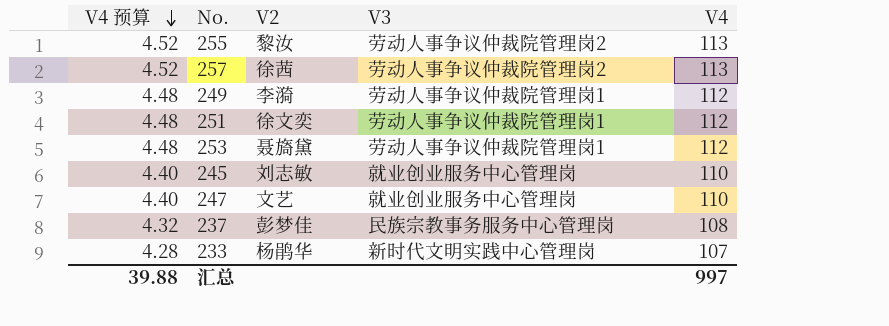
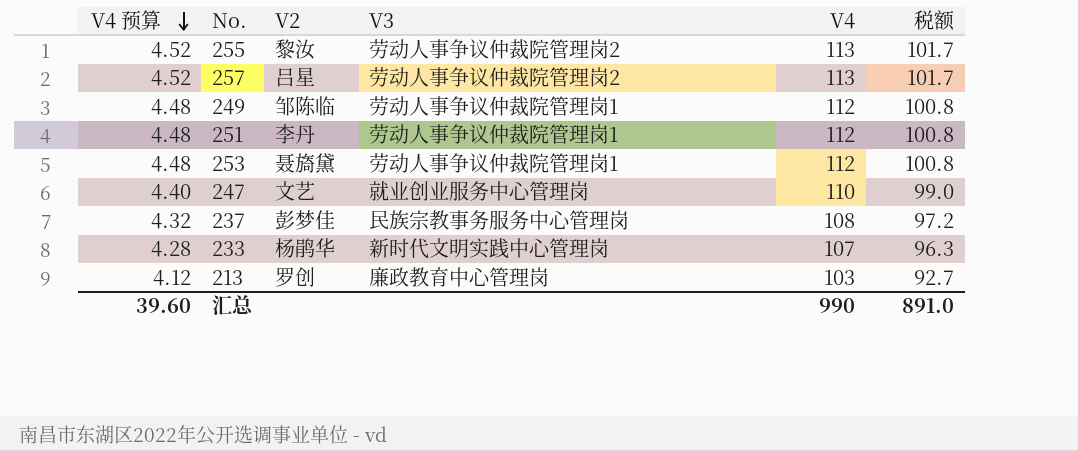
column 税额 | formula: none -> [V4] * 0.9
row 245: 4.40 | 刘志敏 | 就业创业服务中心管理岗 | 110 -> none
257 | V2: 徐茜 -> 吕星
249 | V2: 李漪 -> 邹陈临
251 | V2: 徐文奕 -> 李丹
row 213: none -> 4.12 | 罗创 | 廉政教育中心管理岗 | 103 | 92.7
汇总 | V4 预算: 39.88 -> 39.60
汇总 | V4: 997 -> 990

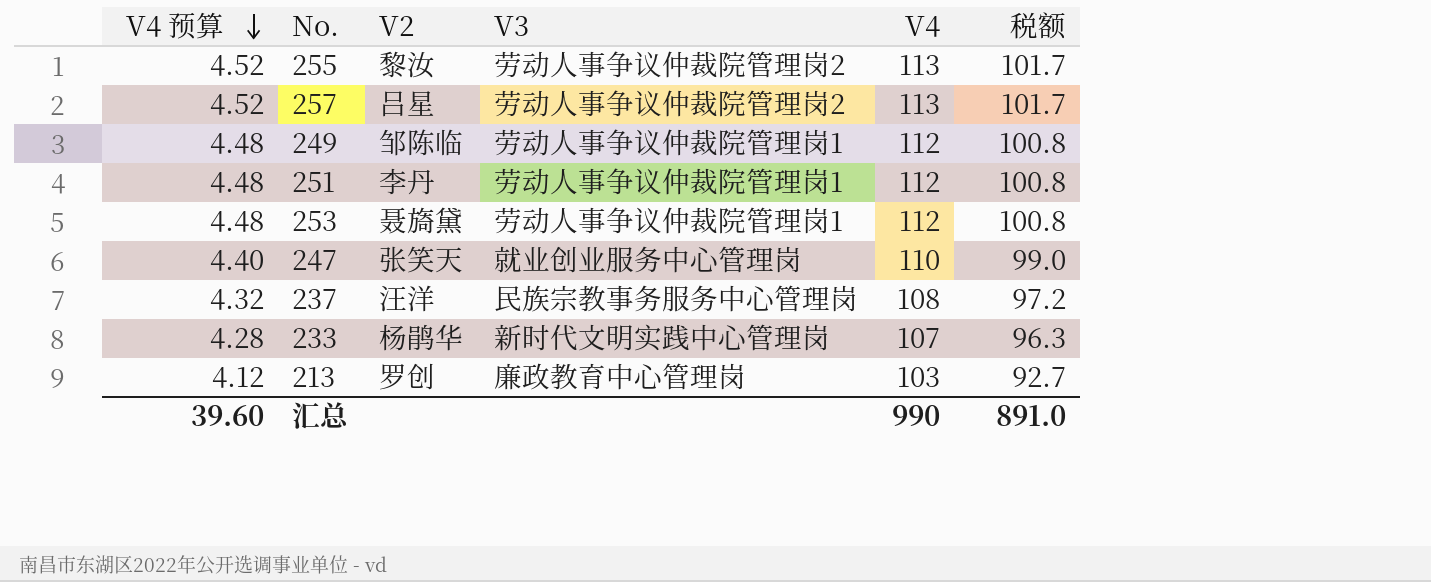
247 | V2: 文艺 -> 张笑天
237 | V2: 彭梦佳 -> 汪洋

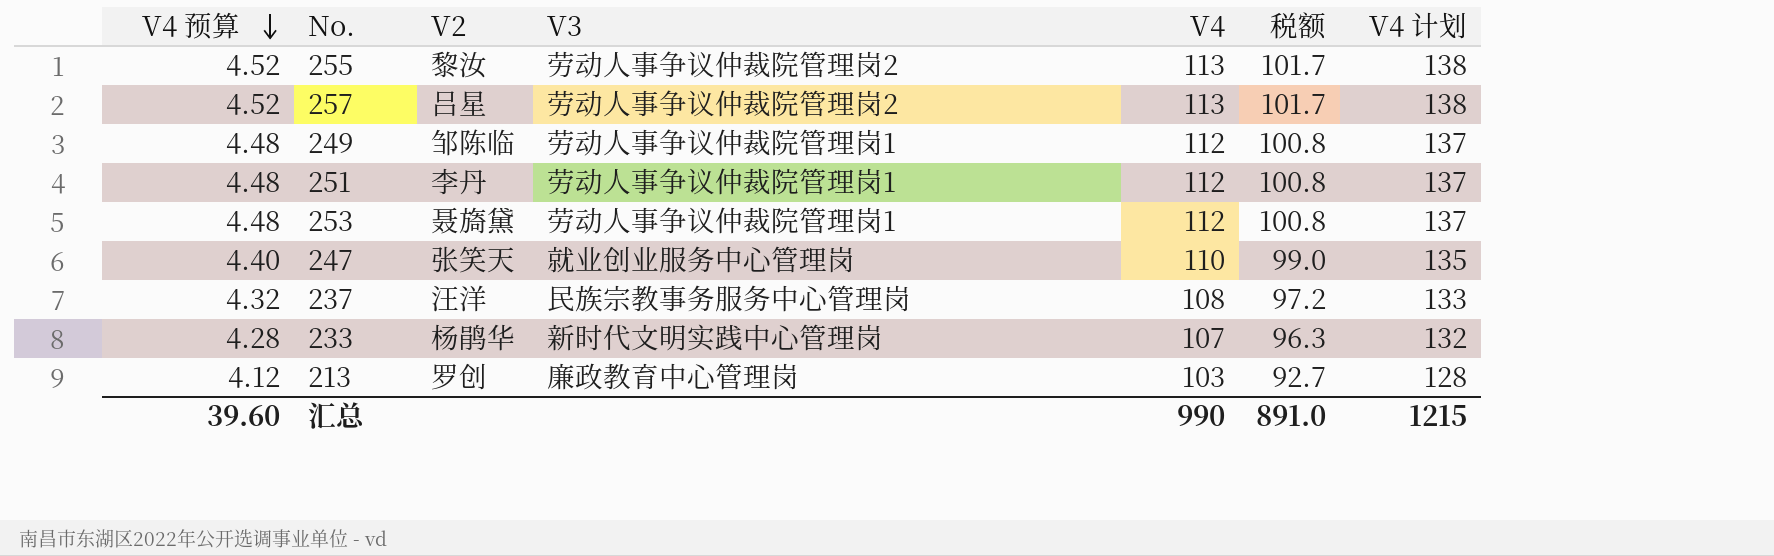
column V4 计划 | formula: none -> [V4] + 25

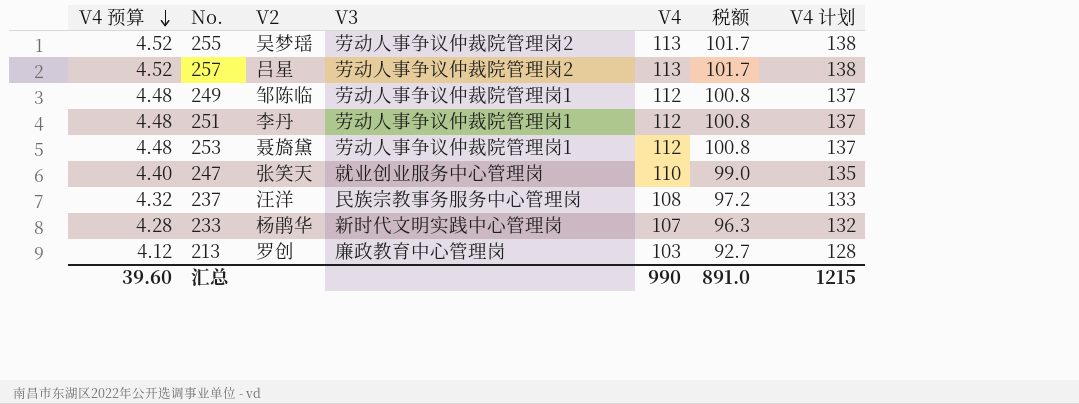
255 | V2: 黎汝 -> 吴梦瑶

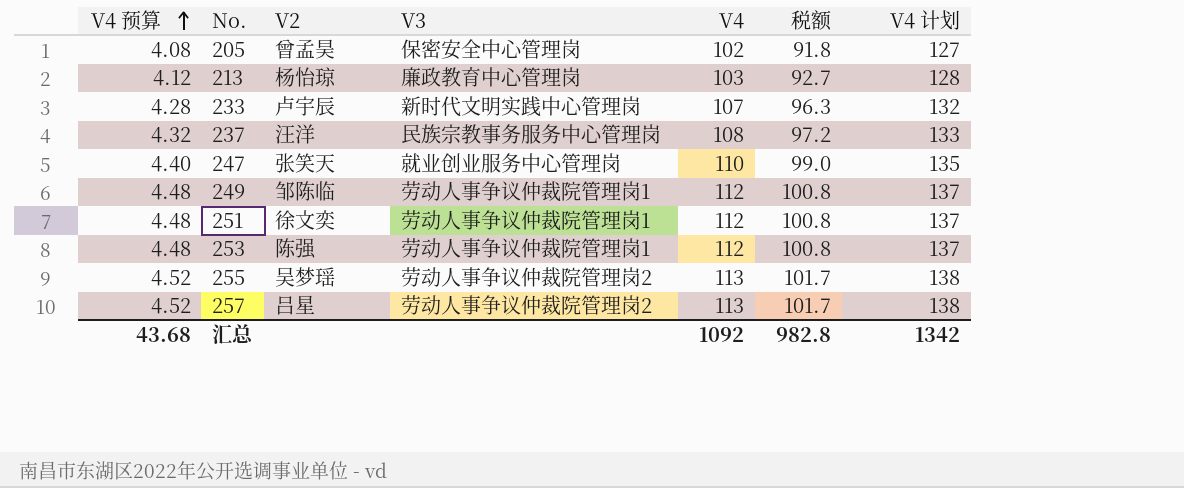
row order: V4 预算 descending -> V4 预算 ascending
row 205: none -> 4.08 | 曾孟昊 | 保密安全中心管理岗 | 102 | 91.8 | 127
213 | V2: 罗创 -> 杨怡琼
233 | V2: 杨鹃华 -> 卢宇辰
251 | V2: 李丹 -> 徐文奕
253 | V2: 聂旖黛 -> 陈强
汇总 | V4 预算: 39.60 -> 43.68
汇总 | V4: 990 -> 1092
汇总 | 税额: 891.0 -> 982.8
汇总 | V4 计划: 1215 -> 1342

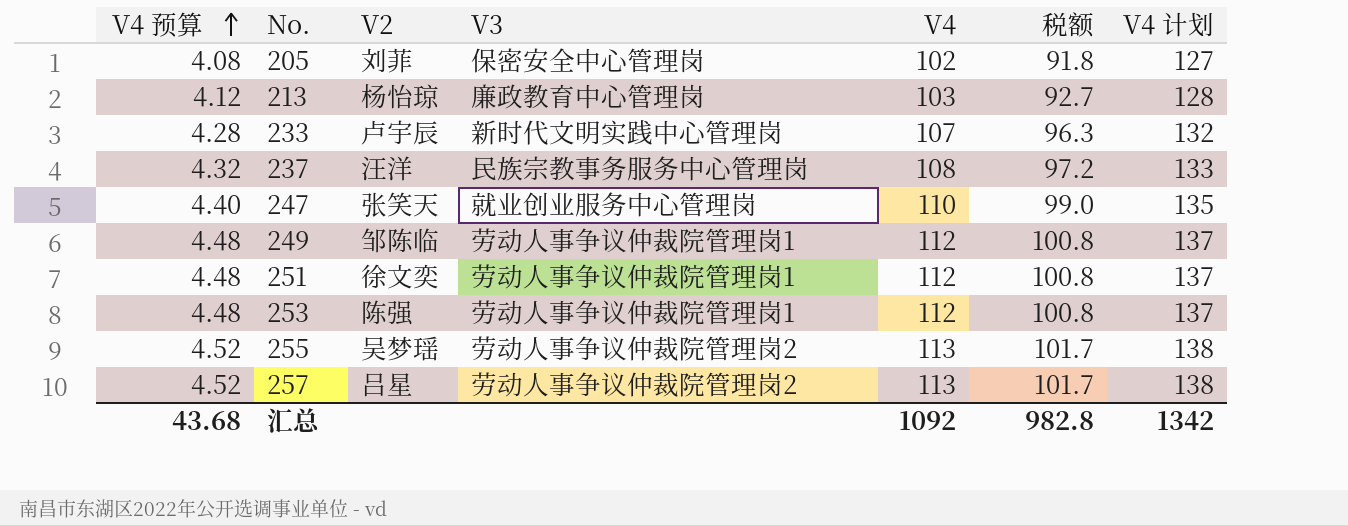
205 | V2: 曾孟昊 -> 刘菲

